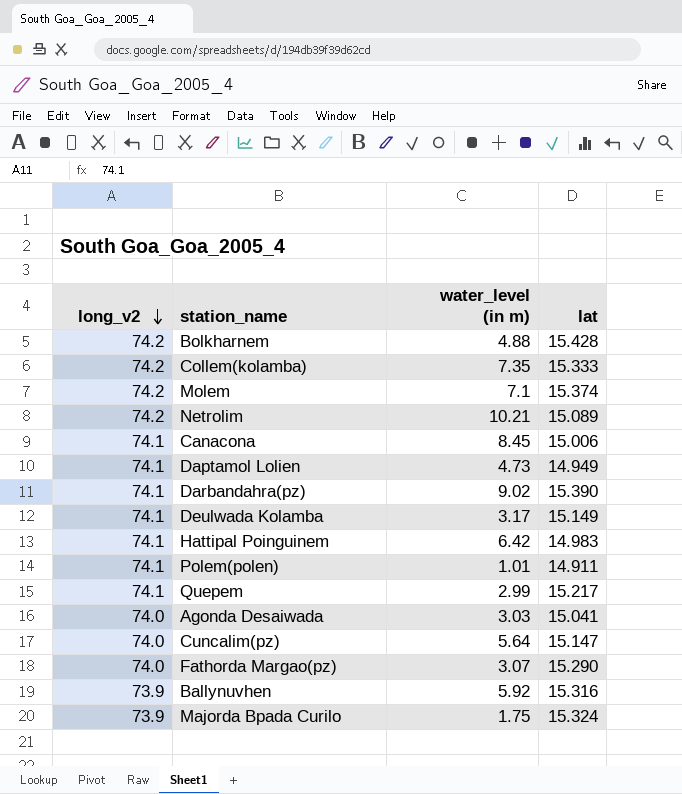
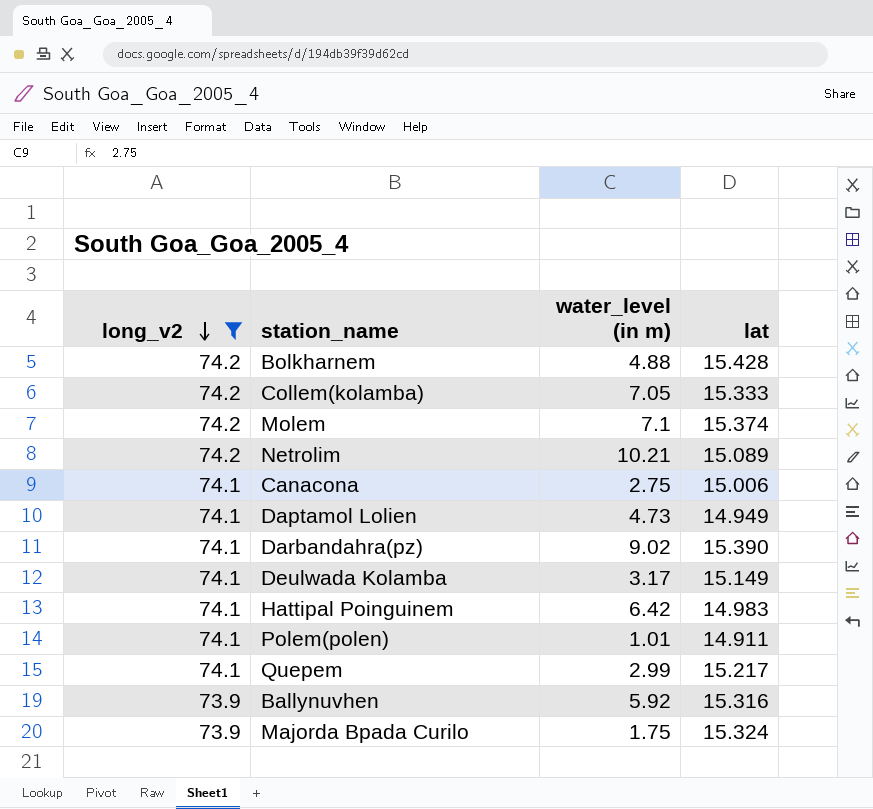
filter: none -> long_v2 != 74.0
Collem(kolamba) | water_level (in m): 7.35 -> 7.05
Canacona | water_level (in m): 8.45 -> 2.75

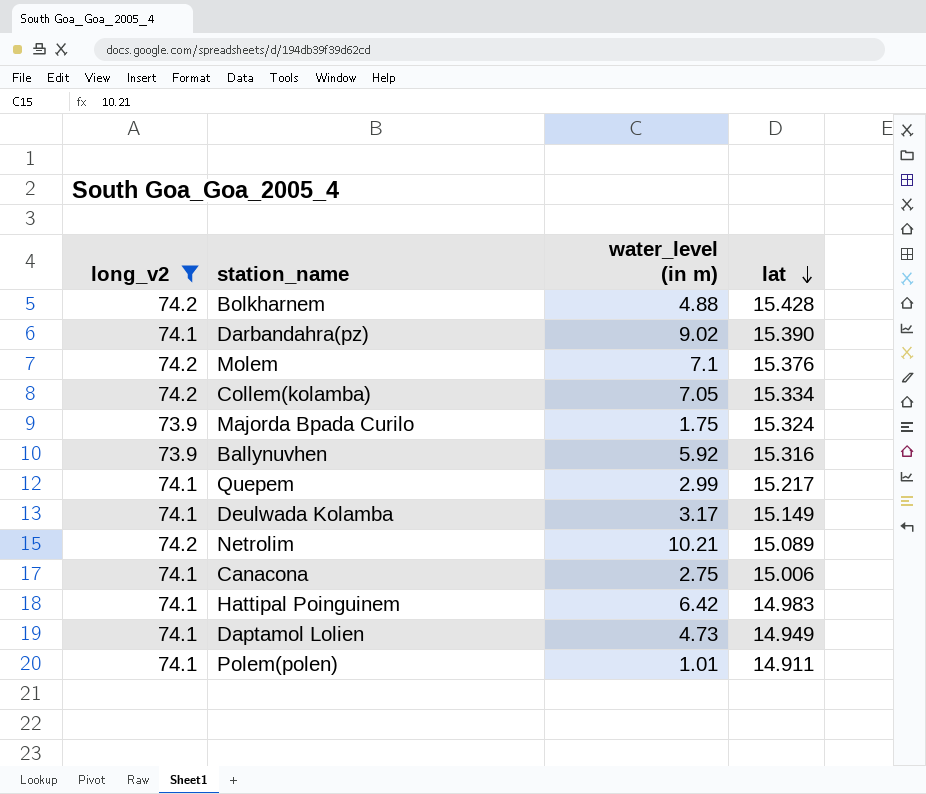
row order: long_v2 descending -> lat descending
Molem | lat: 15.374 -> 15.376
Collem(kolamba) | lat: 15.333 -> 15.334

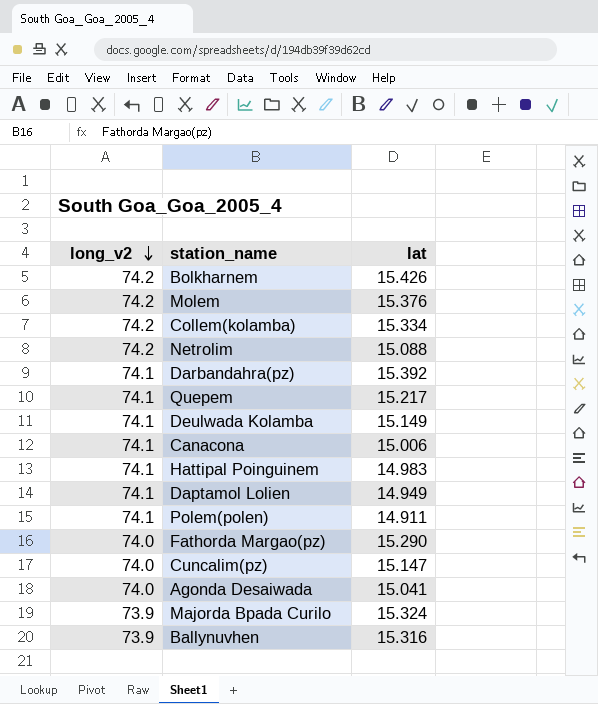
filter: long_v2 != 74.0 -> none
row order: lat descending -> long_v2 descending
column water_level (in m) | position: 3 -> none
Bolkharnem | lat: 15.428 -> 15.426
Netrolim | lat: 15.089 -> 15.088
Darbandahra(pz) | lat: 15.390 -> 15.392

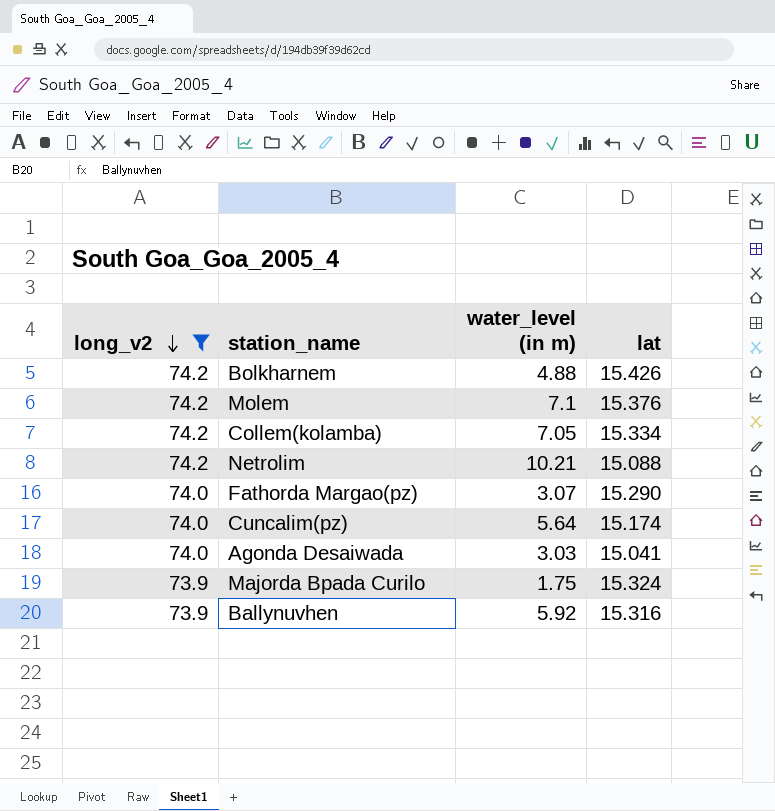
filter: none -> long_v2 != 74.1
column water_level (in m) | position: none -> 3
Cuncalim(pz) | lat: 15.147 -> 15.174

